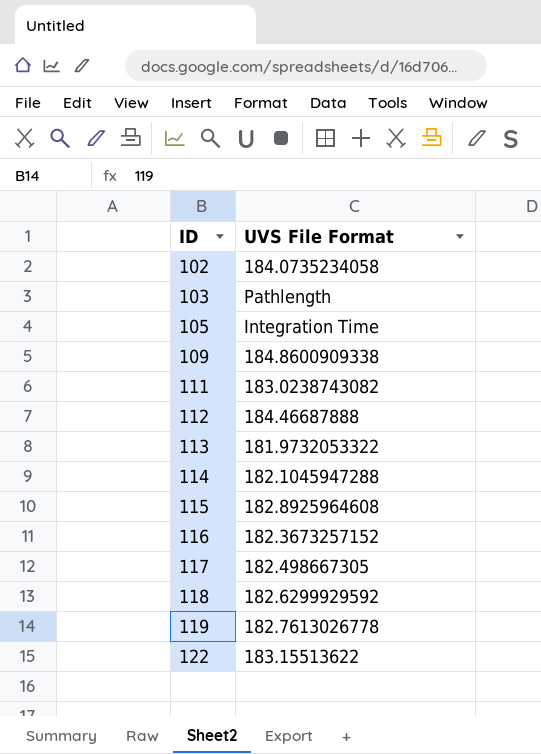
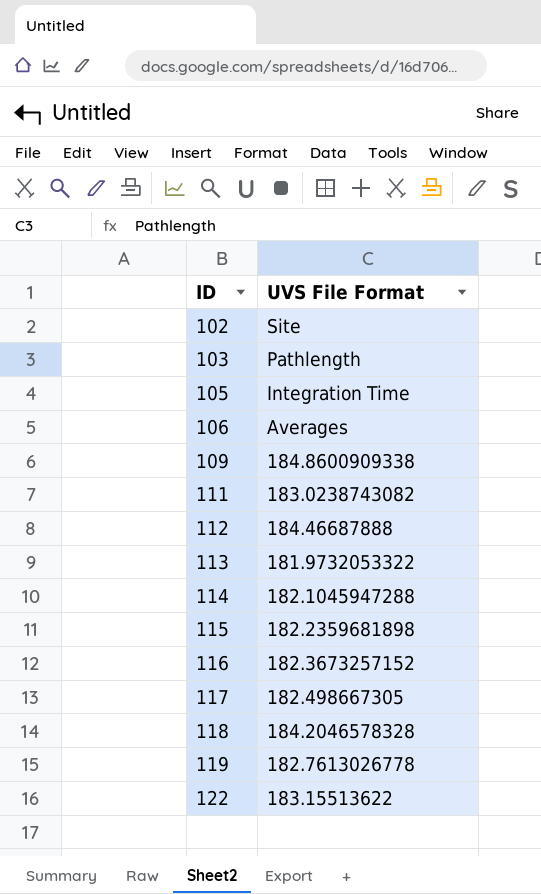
102 | UVS File Format: 184.0735234058 -> Site
row 106: none -> Averages
115 | UVS File Format: 182.8925964608 -> 182.2359681898
118 | UVS File Format: 182.6299929592 -> 184.2046578328

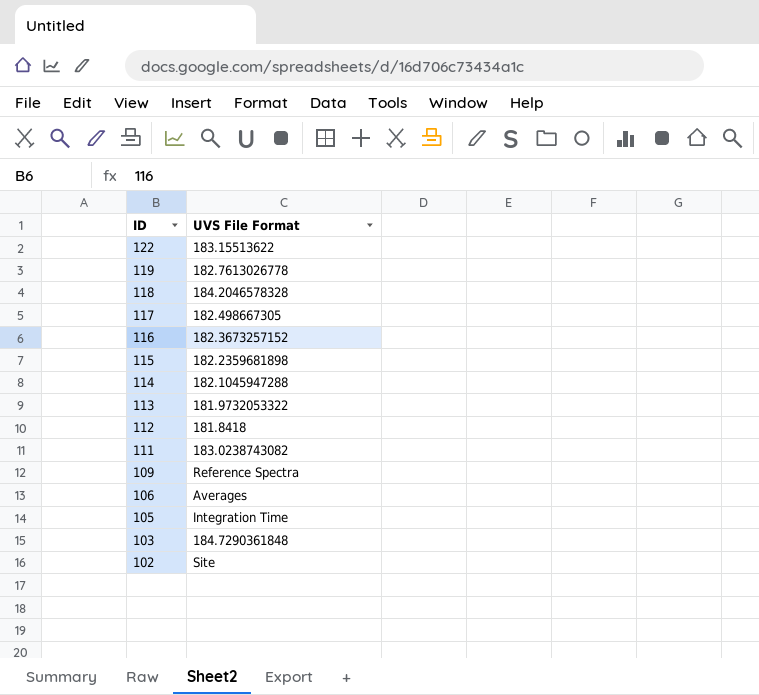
row order: ID ascending -> ID descending
112 | UVS File Format: 184.46687888 -> 181.8418
109 | UVS File Format: 184.8600909338 -> Reference Spectra
103 | UVS File Format: Pathlength -> 184.7290361848

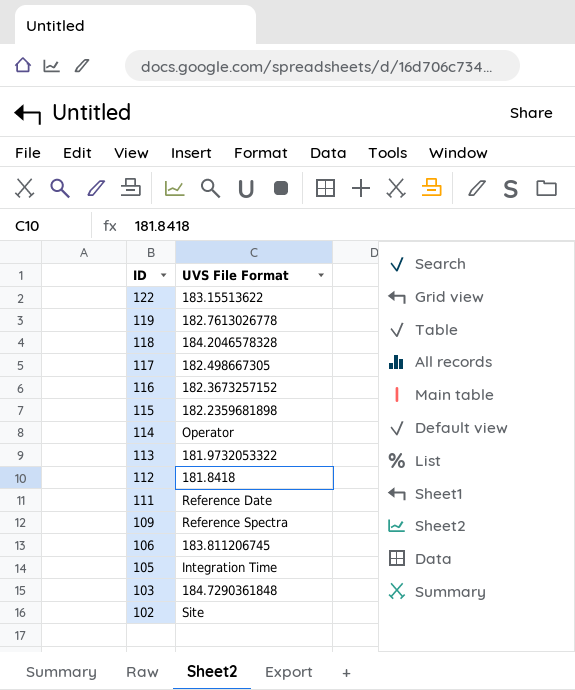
114 | UVS File Format: 182.1045947288 -> Operator
111 | UVS File Format: 183.0238743082 -> Reference Date
106 | UVS File Format: Averages -> 183.811206745

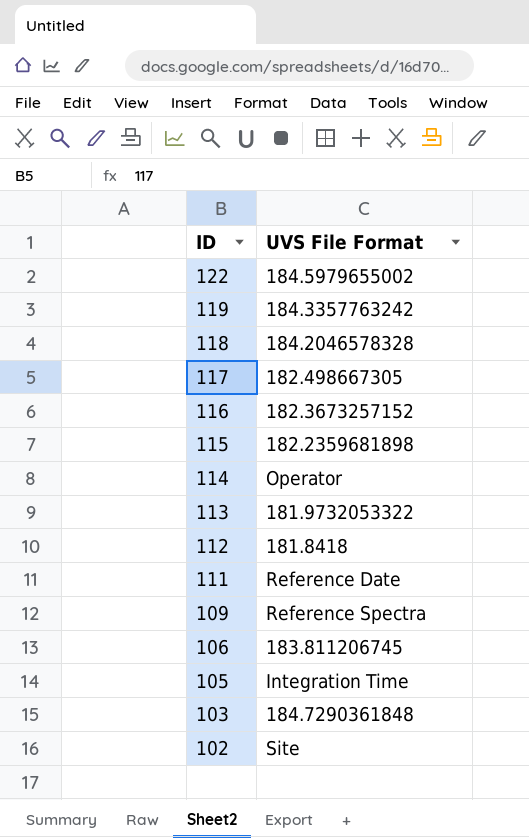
122 | UVS File Format: 183.15513622 -> 184.5979655002
119 | UVS File Format: 182.7613026778 -> 184.3357763242

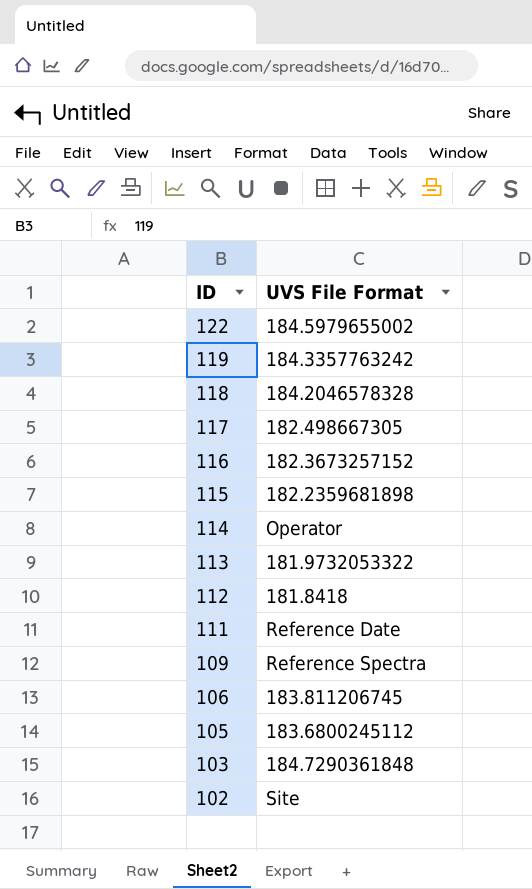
105 | UVS File Format: Integration Time -> 183.6800245112

